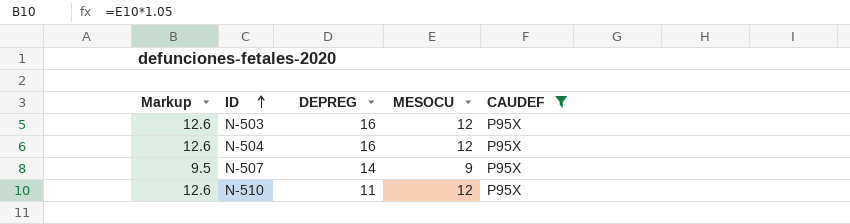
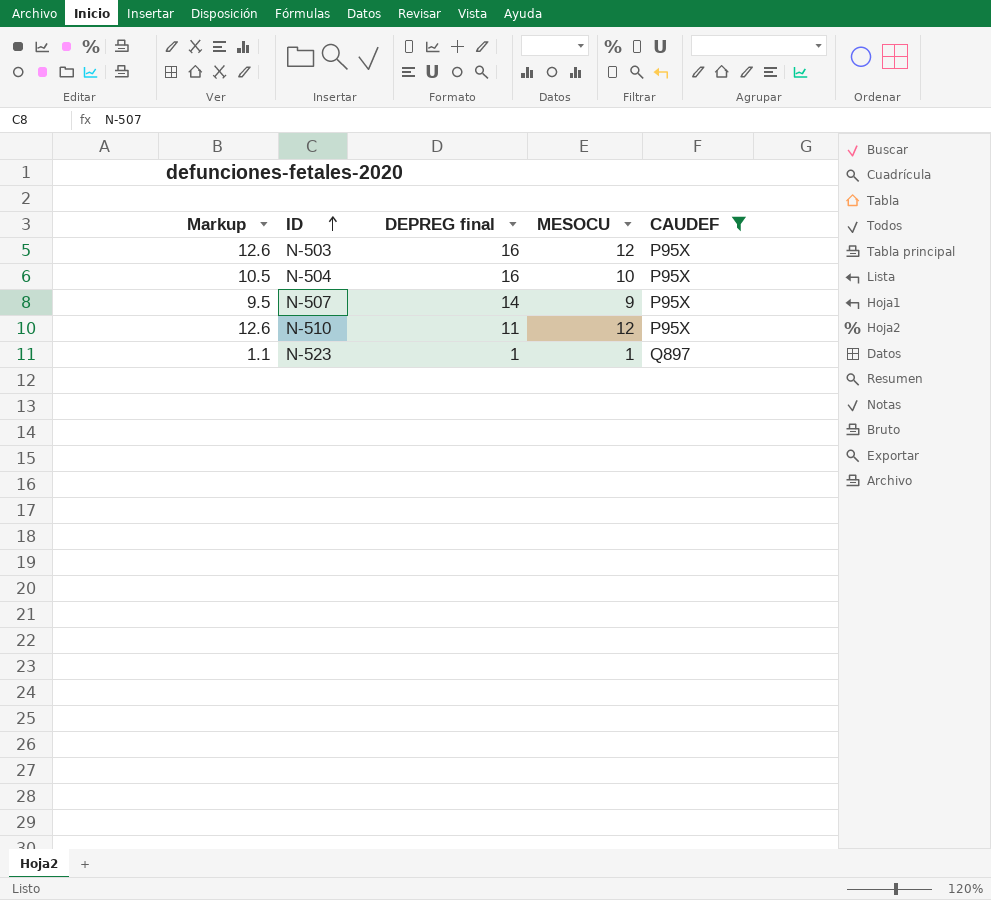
column name: DEPREG -> DEPREG final
N-504 | Markup: 12.6 -> 10.5
N-504 | MESOCU: 12 -> 10
row N-523: none -> 1.1 | 1 | 1 | Q897

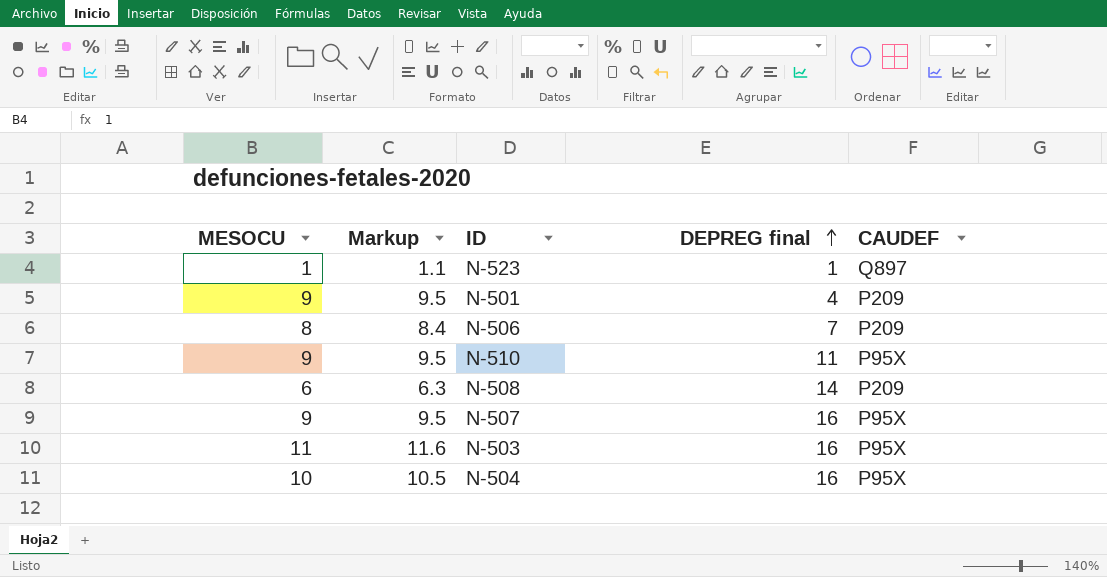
filter: CAUDEF != P209 -> none
row order: ID ascending -> DEPREG final ascending
column MESOCU | position: 4 -> 1
N-510 | MESOCU: 12 -> 9
N-510 | Markup: 12.6 -> 9.5
N-507 | DEPREG final: 14 -> 16
N-503 | MESOCU: 12 -> 11
N-503 | Markup: 12.6 -> 11.6

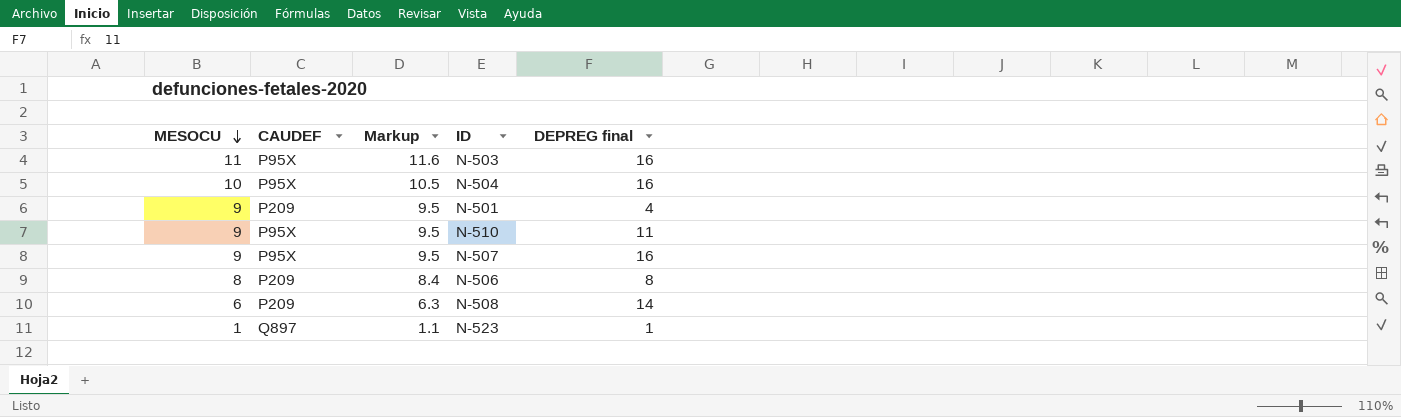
row order: DEPREG final ascending -> MESOCU descending
column CAUDEF | position: 5 -> 2
N-506 | DEPREG final: 7 -> 8

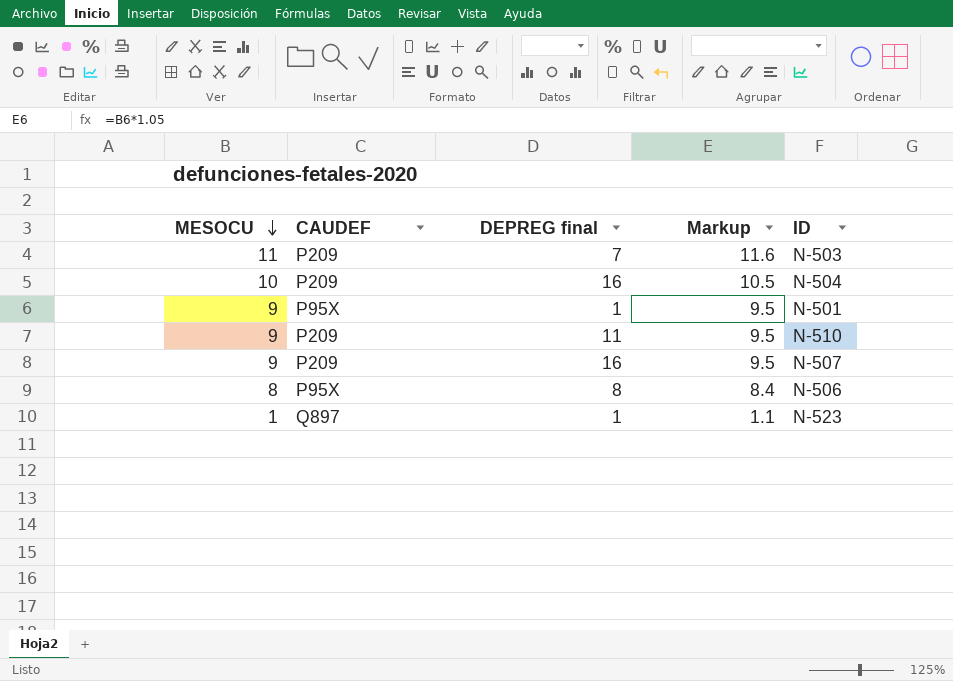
column DEPREG final | position: 5 -> 3
row N-508: 6 | P209 | 6.3 | 14 -> none
N-503 | CAUDEF: P95X -> P209
N-503 | DEPREG final: 16 -> 7
N-504 | CAUDEF: P95X -> P209
N-501 | CAUDEF: P209 -> P95X
N-501 | DEPREG final: 4 -> 1
N-510 | CAUDEF: P95X -> P209
N-507 | CAUDEF: P95X -> P209
N-506 | CAUDEF: P209 -> P95X

